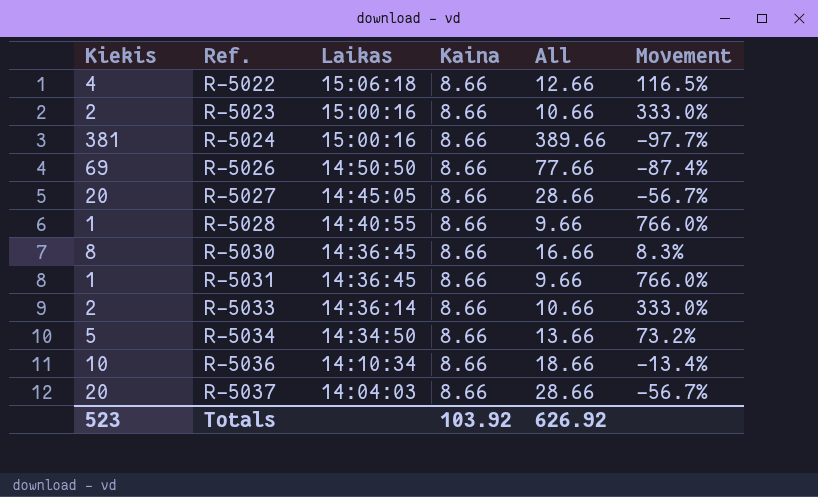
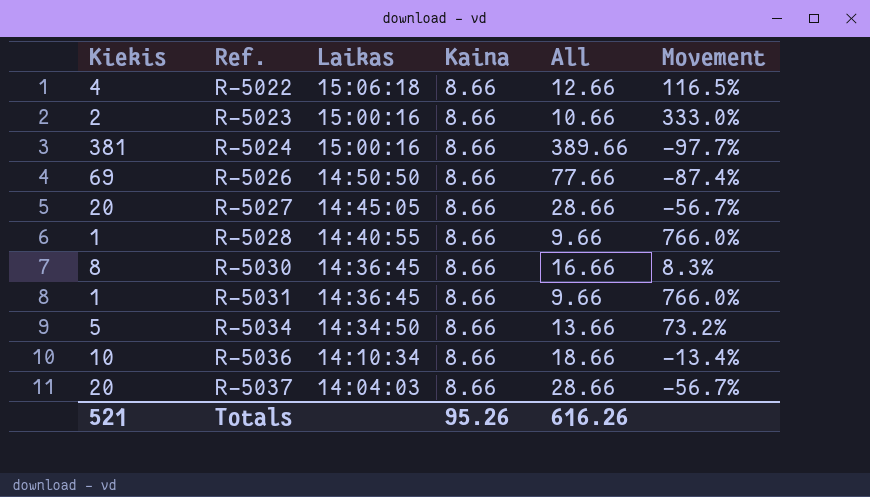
row R-5033: 2 | 14:36:14 | 8.66 | 10.66 | 333.0% -> none
Totals | Kiekis: 523 -> 521
Totals | Kaina: 103.92 -> 95.26
Totals | All: 626.92 -> 616.26

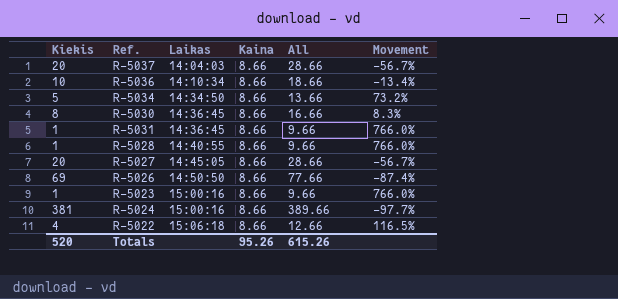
row order: Ref. ascending -> Laikas ascending
R-5023 | Kiekis: 2 -> 1
R-5023 | All: 10.66 -> 9.66
R-5023 | Movement: 333.0% -> 766.0%
Totals | Kiekis: 521 -> 520
Totals | All: 616.26 -> 615.26

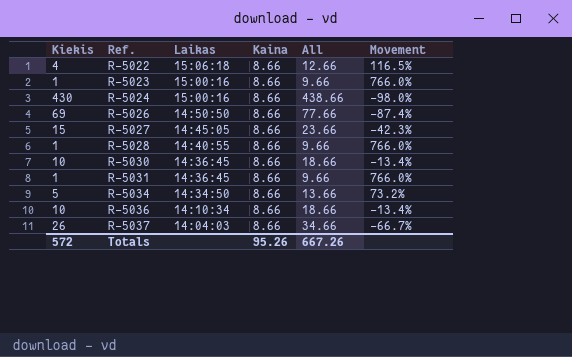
row order: Laikas ascending -> Ref. ascending
R-5024 | Kiekis: 381 -> 430
R-5024 | All: 389.66 -> 438.66
R-5024 | Movement: -97.7% -> -98.0%
R-5027 | Kiekis: 20 -> 15
R-5027 | All: 28.66 -> 23.66
R-5027 | Movement: -56.7% -> -42.3%
R-5030 | Kiekis: 8 -> 10
R-5030 | All: 16.66 -> 18.66
R-5030 | Movement: 8.3% -> -13.4%
R-5037 | Kiekis: 20 -> 26
R-5037 | All: 28.66 -> 34.66
R-5037 | Movement: -56.7% -> -66.7%
Totals | Kiekis: 520 -> 572
Totals | All: 615.26 -> 667.26

